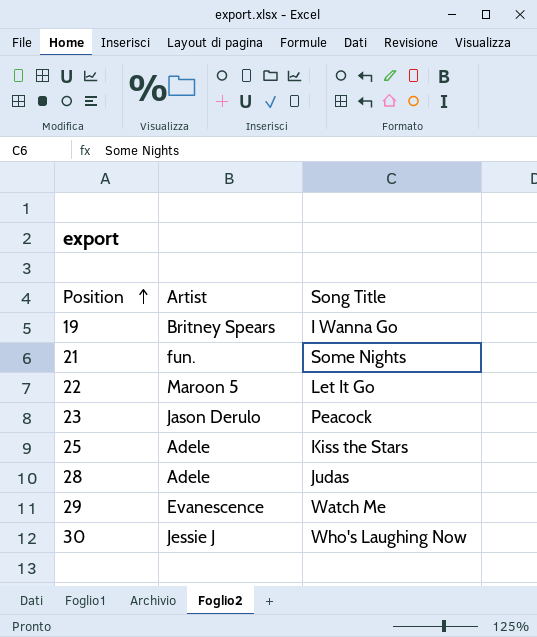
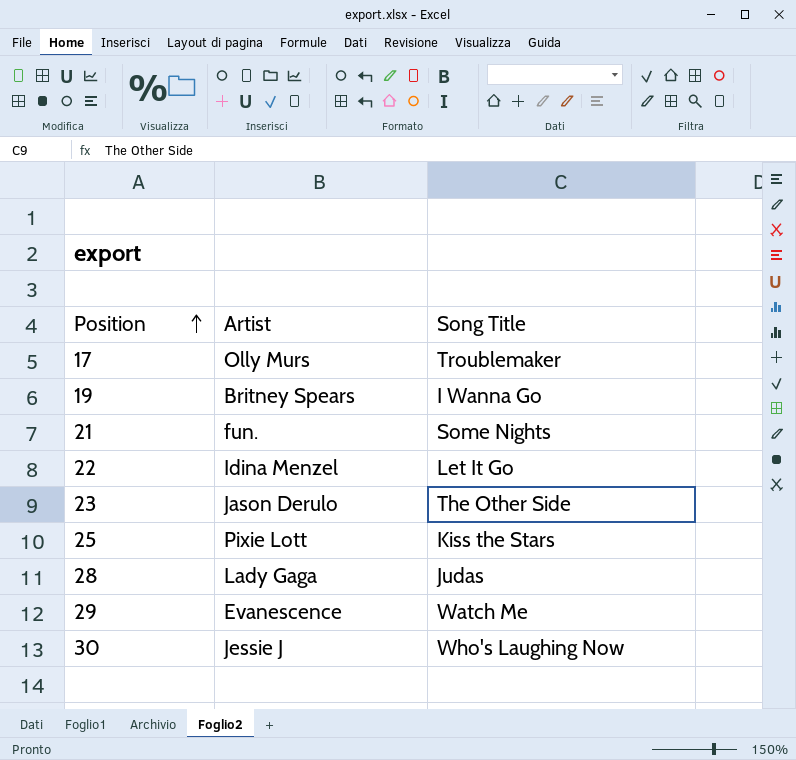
row 17: none -> Olly Murs | Troublemaker
22 | Artist: Maroon 5 -> Idina Menzel
23 | Song Title: Peacock -> The Other Side
25 | Artist: Adele -> Pixie Lott
28 | Artist: Adele -> Lady Gaga

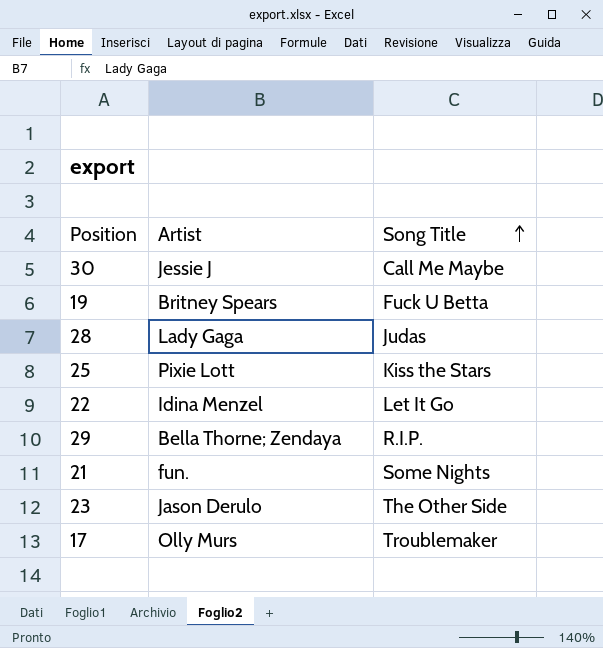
row order: Position ascending -> Song Title ascending
30 | Song Title: Who's Laughing Now -> Call Me Maybe
19 | Song Title: I Wanna Go -> Fuck U Betta
29 | Artist: Evanescence -> Bella Thorne; Zendaya
29 | Song Title: Watch Me -> R.I.P.

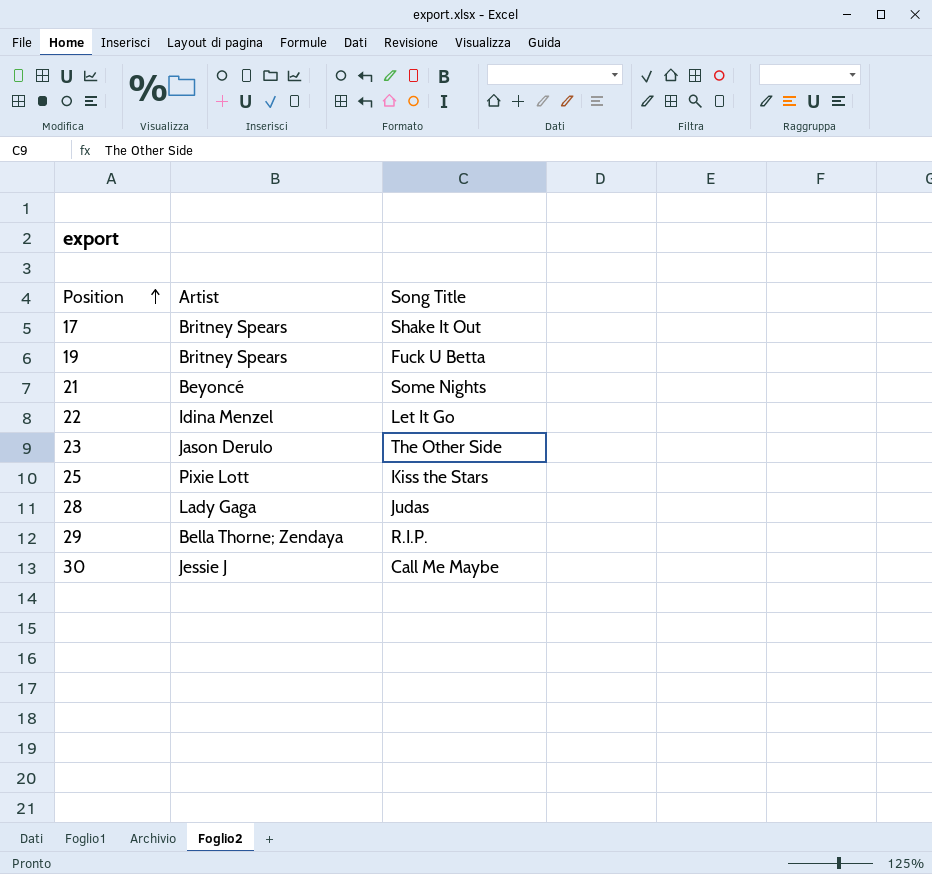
row order: Song Title ascending -> Position ascending
17 | Artist: Olly Murs -> Britney Spears
17 | Song Title: Troublemaker -> Shake It Out
21 | Artist: fun. -> Beyoncé

